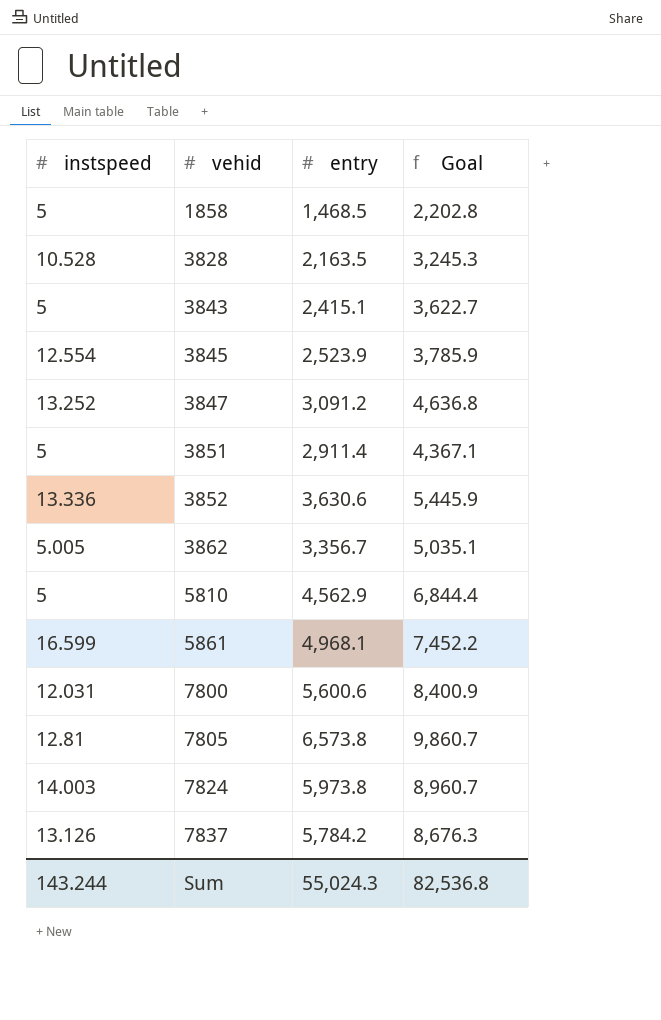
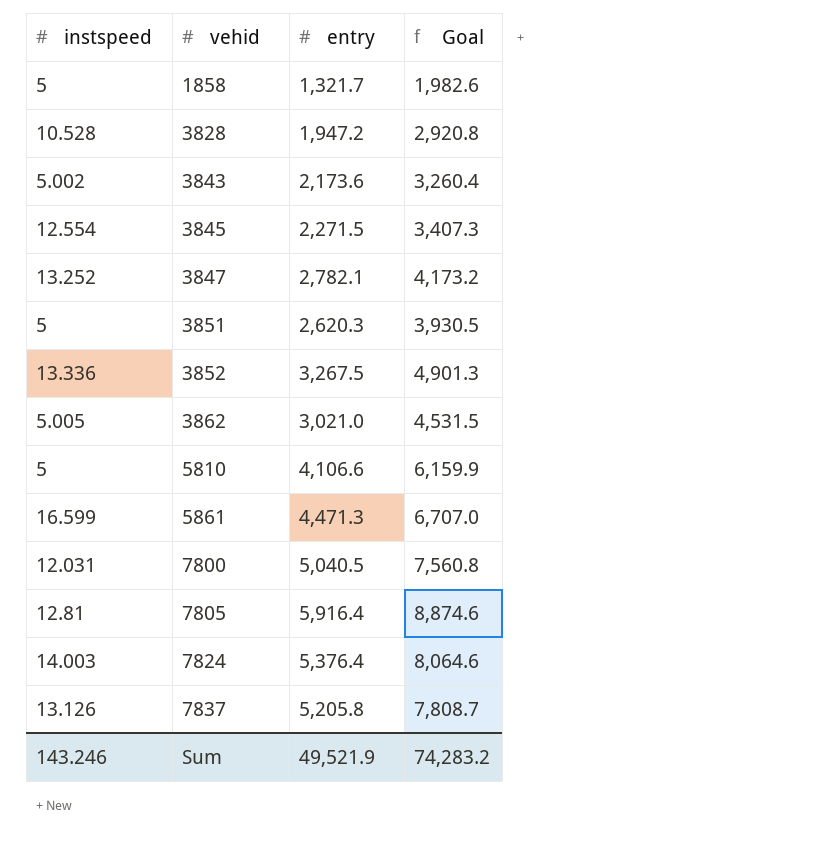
1858 | entry: 1,468.5 -> 1,321.7
1858 | Goal: 2,202.8 -> 1,982.6
3828 | entry: 2,163.5 -> 1,947.2
3828 | Goal: 3,245.3 -> 2,920.8
3843 | instspeed: 5 -> 5.002
3843 | entry: 2,415.1 -> 2,173.6
3843 | Goal: 3,622.7 -> 3,260.4
3845 | entry: 2,523.9 -> 2,271.5
3845 | Goal: 3,785.9 -> 3,407.3
3847 | entry: 3,091.2 -> 2,782.1
3847 | Goal: 4,636.8 -> 4,173.2
3851 | entry: 2,911.4 -> 2,620.3
3851 | Goal: 4,367.1 -> 3,930.5
3852 | entry: 3,630.6 -> 3,267.5
3852 | Goal: 5,445.9 -> 4,901.3
3862 | entry: 3,356.7 -> 3,021.0
3862 | Goal: 5,035.1 -> 4,531.5
5810 | entry: 4,562.9 -> 4,106.6
5810 | Goal: 6,844.4 -> 6,159.9
5861 | entry: 4,968.1 -> 4,471.3
5861 | Goal: 7,452.2 -> 6,707.0
7800 | entry: 5,600.6 -> 5,040.5
7800 | Goal: 8,400.9 -> 7,560.8
7805 | entry: 6,573.8 -> 5,916.4
7805 | Goal: 9,860.7 -> 8,874.6
7824 | entry: 5,973.8 -> 5,376.4
7824 | Goal: 8,960.7 -> 8,064.6
7837 | entry: 5,784.2 -> 5,205.8
7837 | Goal: 8,676.3 -> 7,808.7
Sum | instspeed: 143.244 -> 143.246
Sum | entry: 55,024.3 -> 49,521.9
Sum | Goal: 82,536.8 -> 74,283.2

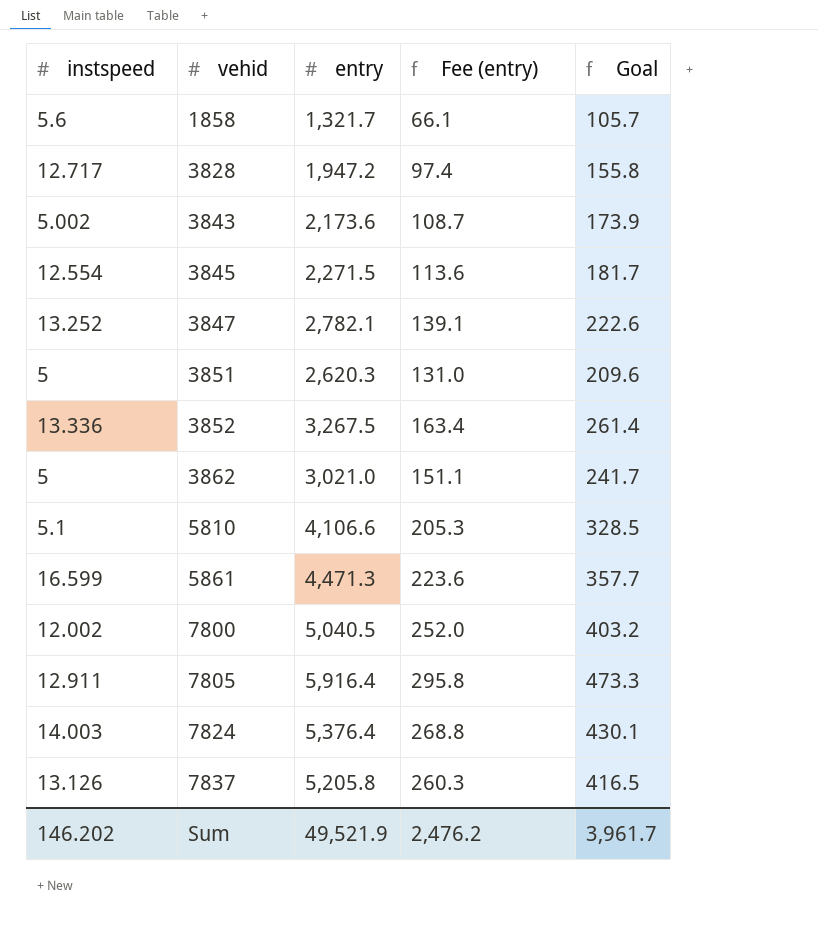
column Fee (entry) | formula: none -> [entry] * 0.05
column Goal | formula: [entry] * 1.5 -> [entry] * 0.08
1858 | instspeed: 5 -> 5.6
3828 | instspeed: 10.528 -> 12.717
3862 | instspeed: 5.005 -> 5
5810 | instspeed: 5 -> 5.1
7800 | instspeed: 12.031 -> 12.002
7805 | instspeed: 12.81 -> 12.911
Sum | instspeed: 143.246 -> 146.202
Sum | Goal: 74,283.2 -> 3,961.7

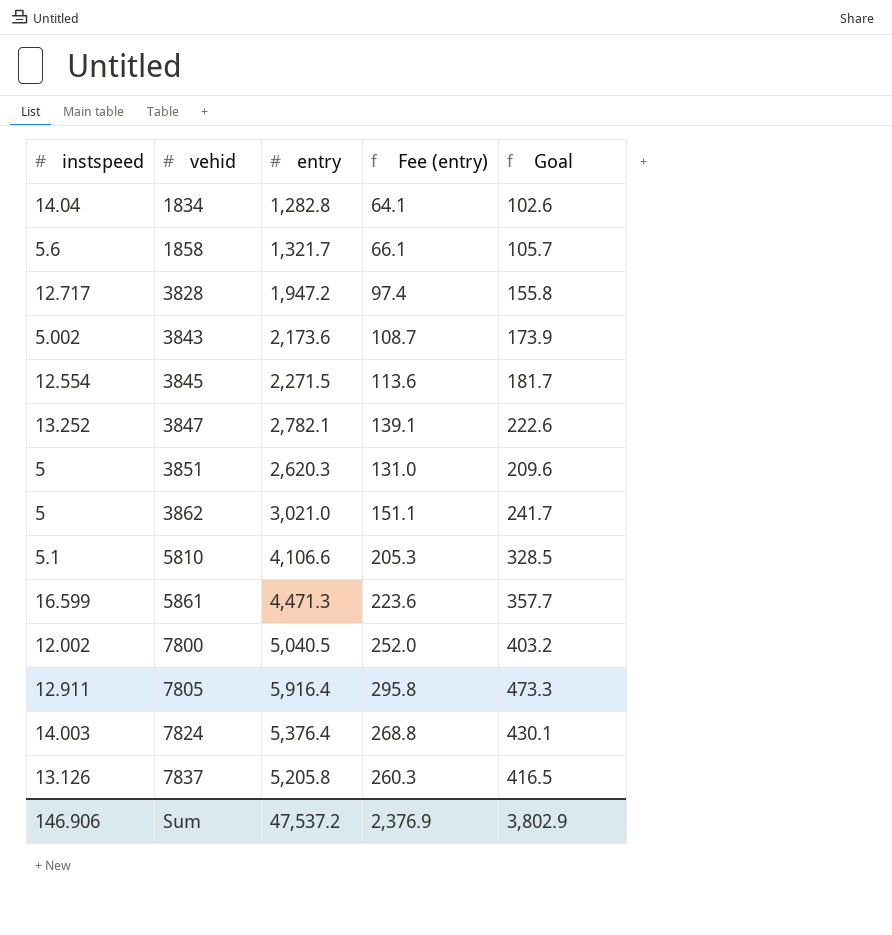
row 3852: 13.336 | 3,267.5 | 163.4 | 261.4 -> none
row 1834: none -> 14.04 | 1,282.8 | 64.1 | 102.6
Sum | instspeed: 146.202 -> 146.906
Sum | entry: 49,521.9 -> 47,537.2
Sum | Fee (entry): 2,476.2 -> 2,376.9
Sum | Goal: 3,961.7 -> 3,802.9

